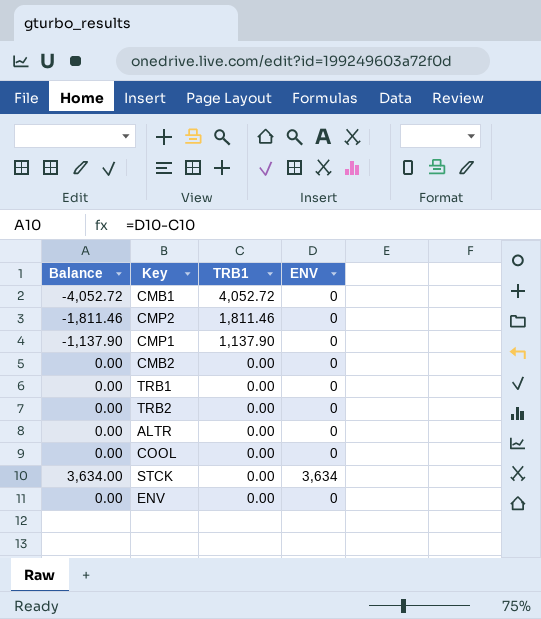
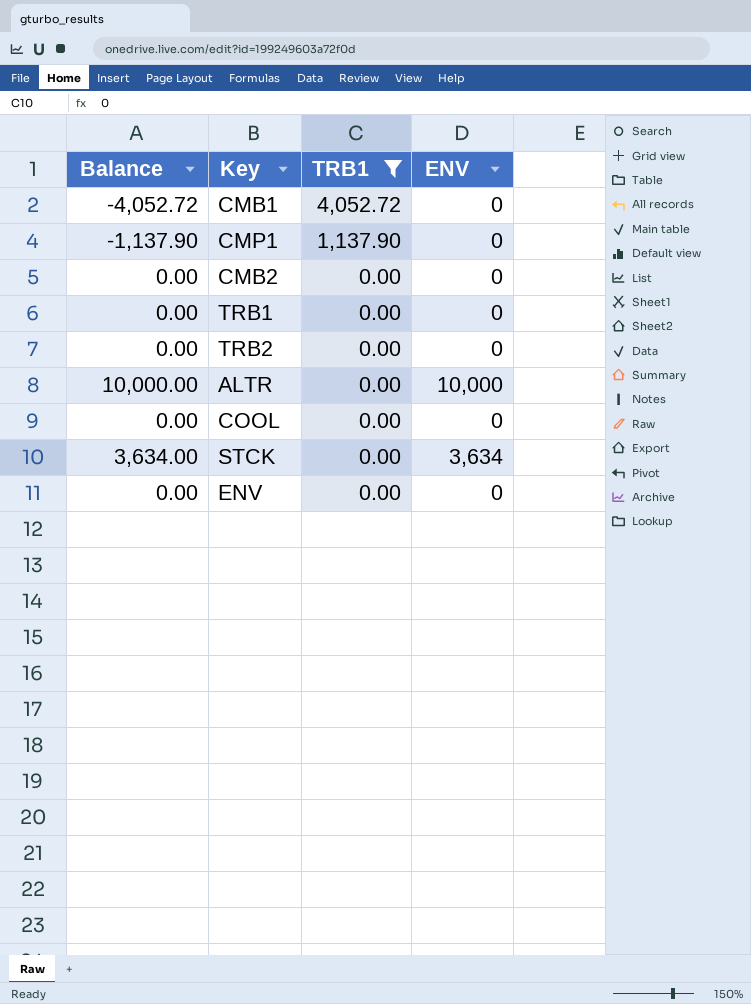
filter: none -> TRB1 != 1,811.46
ALTR | Balance: 0.00 -> 10,000.00
ALTR | ENV: 0 -> 10,000

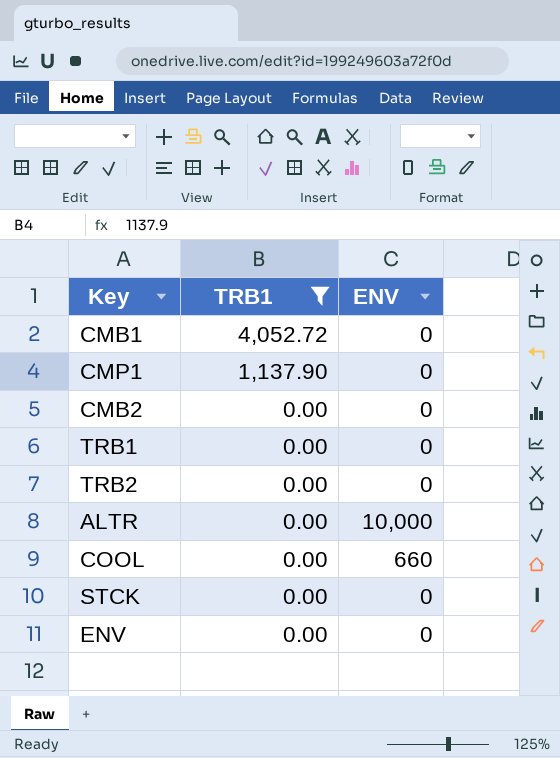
column Balance | formula: [ENV] - [TRB1] -> none
COOL | ENV: 0 -> 660
STCK | ENV: 3,634 -> 0

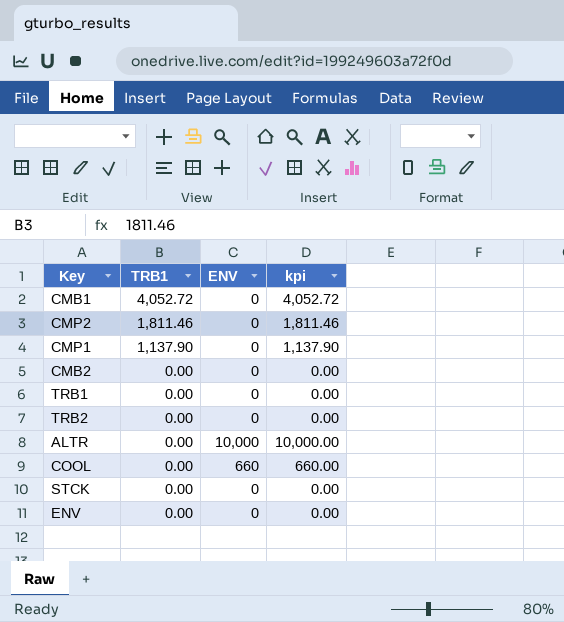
filter: TRB1 != 1,811.46 -> none
column kpi | formula: none -> [TRB1] + [ENV]

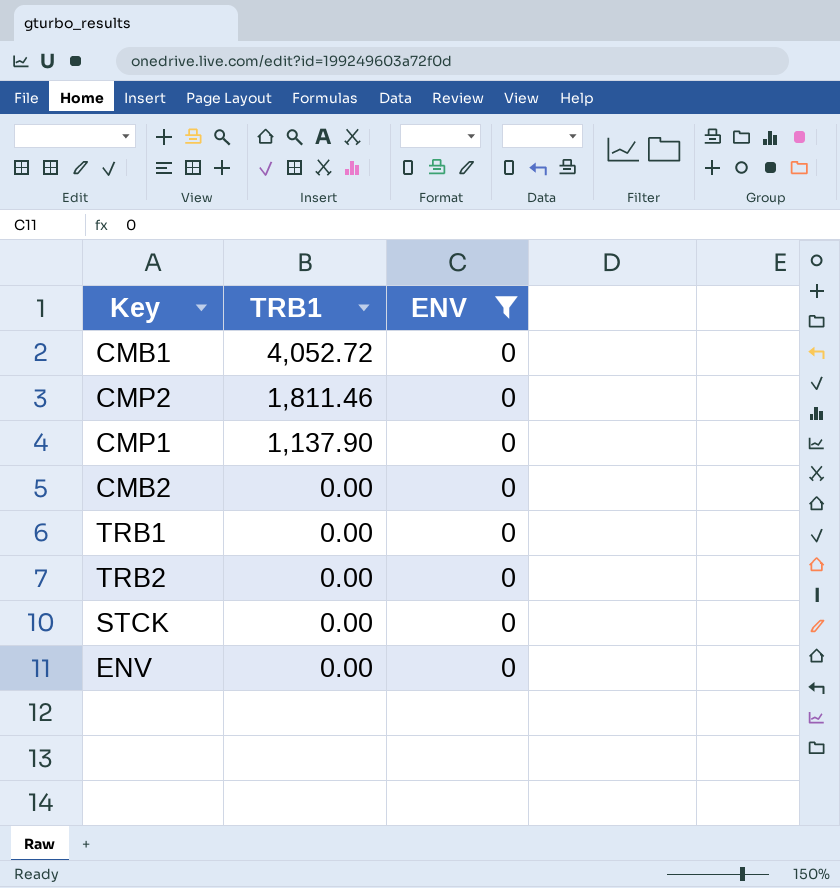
filter: none -> ENV = 0
column kpi | formula: [TRB1] + [ENV] -> none

